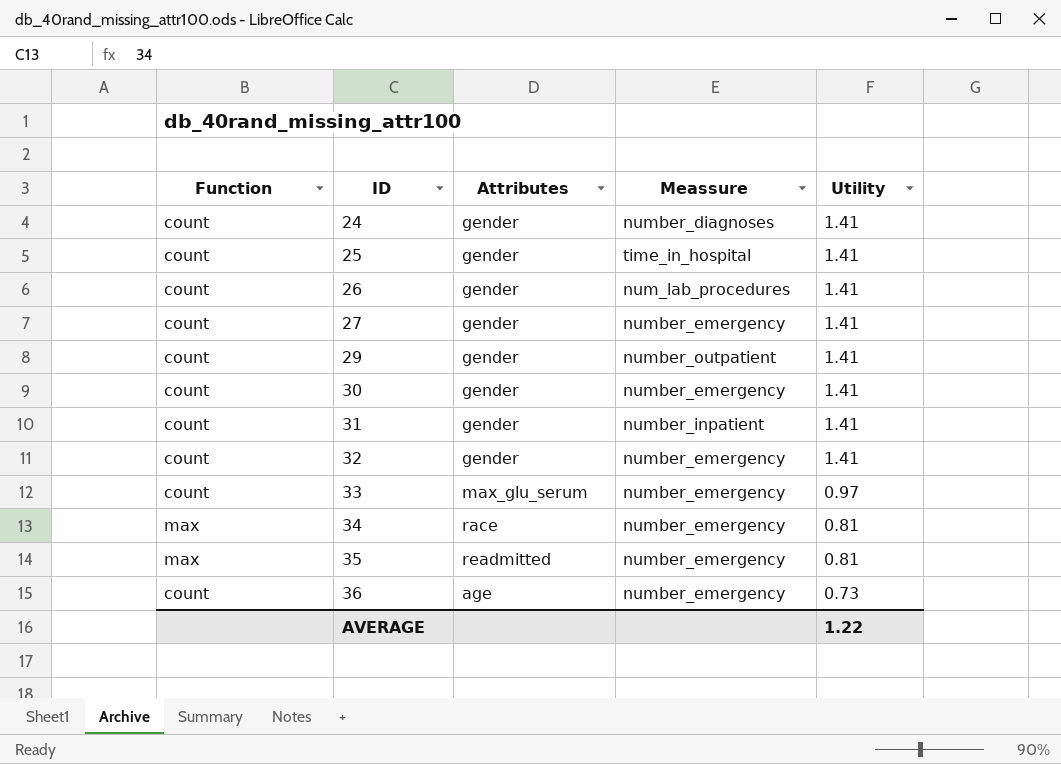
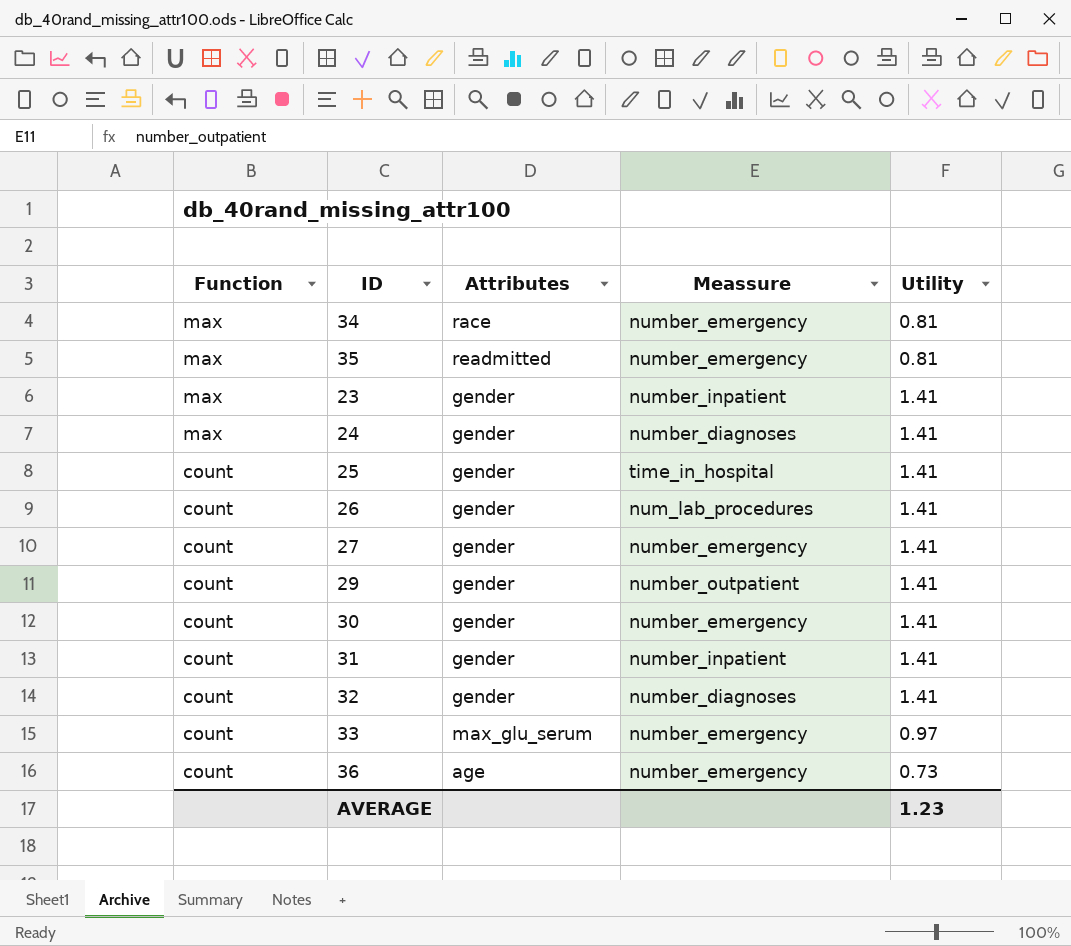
row order: ID ascending -> Function descending
row 23: none -> max | gender | number_inpatient | 1.41
24 | Function: count -> max
32 | Meassure: number_emergency -> number_diagnoses
AVERAGE | Utility: 1.22 -> 1.23

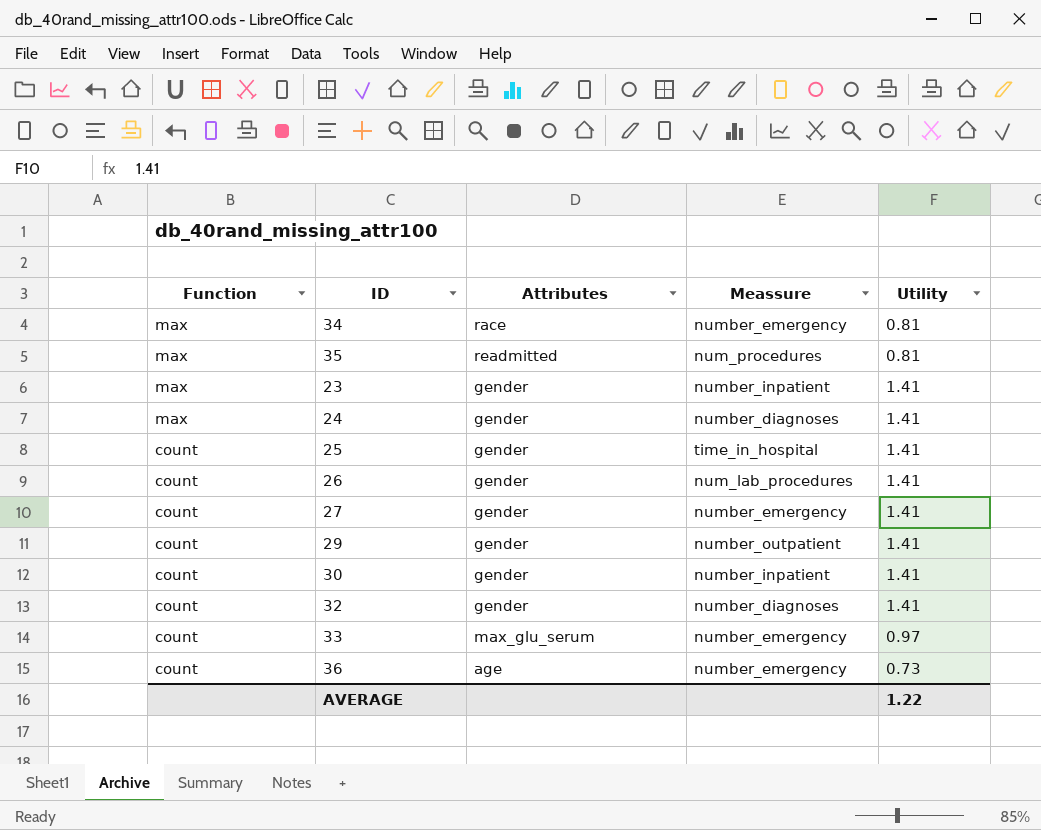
row 31: count | gender | number_inpatient | 1.41 -> none
35 | Meassure: number_emergency -> num_procedures
30 | Meassure: number_emergency -> number_inpatient
AVERAGE | Utility: 1.23 -> 1.22

